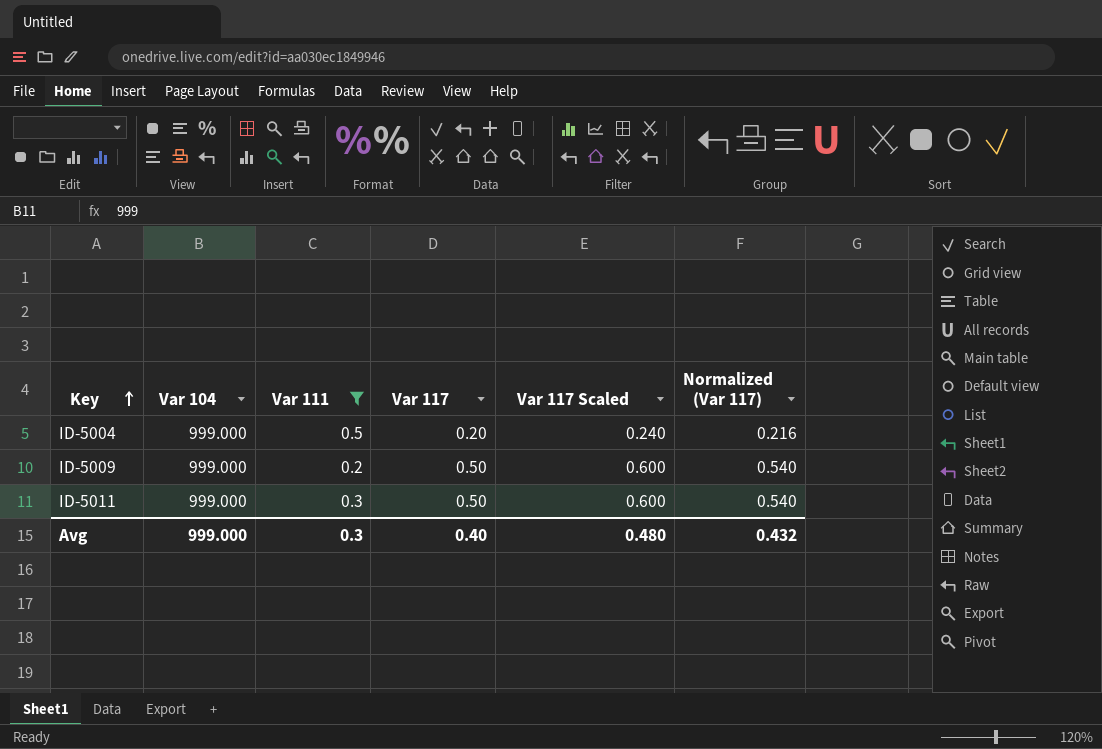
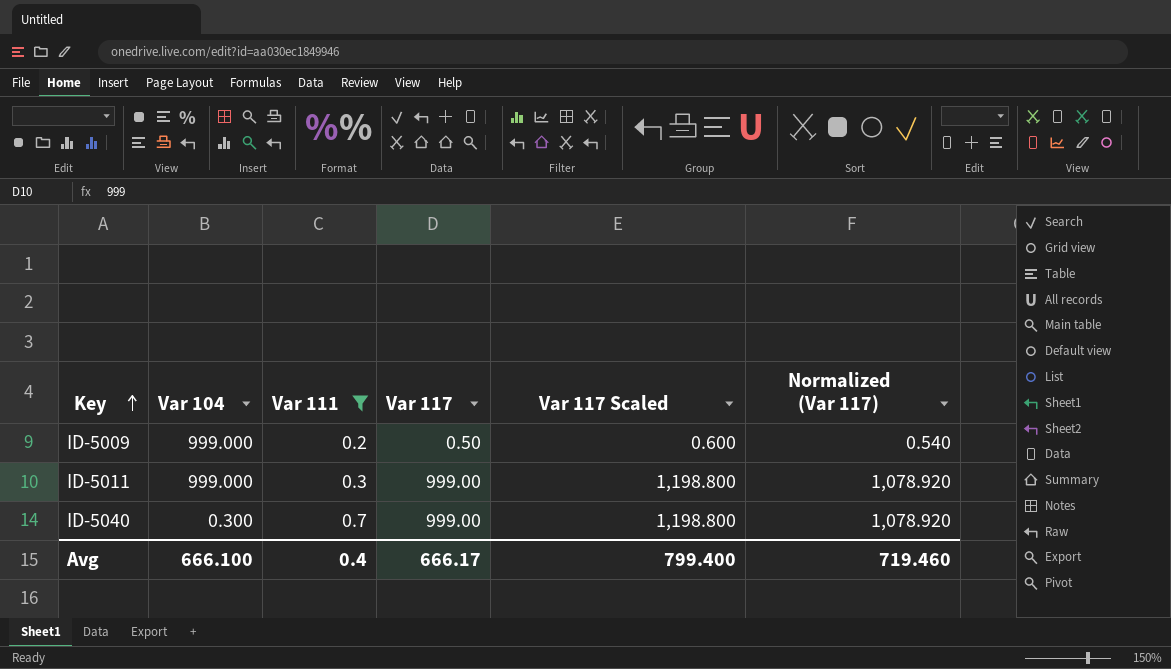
row ID-5004: 999.000 | 0.5 | 0.20 | 0.240 | 0.216 -> none
ID-5011 | Var 117: 0.50 -> 999.00
ID-5011 | Var 117 Scaled: 0.600 -> 1,198.800
ID-5011 | Normalized (Var 117): 0.540 -> 1,078.920
row ID-5040: none -> 0.300 | 0.7 | 999.00 | 1,198.800 | 1,078.920
Avg | Var 104: 999.000 -> 666.100
Avg | Var 111: 0.3 -> 0.4
Avg | Var 117: 0.40 -> 666.17
Avg | Var 117 Scaled: 0.480 -> 799.400
Avg | Normalized (Var 117): 0.432 -> 719.460

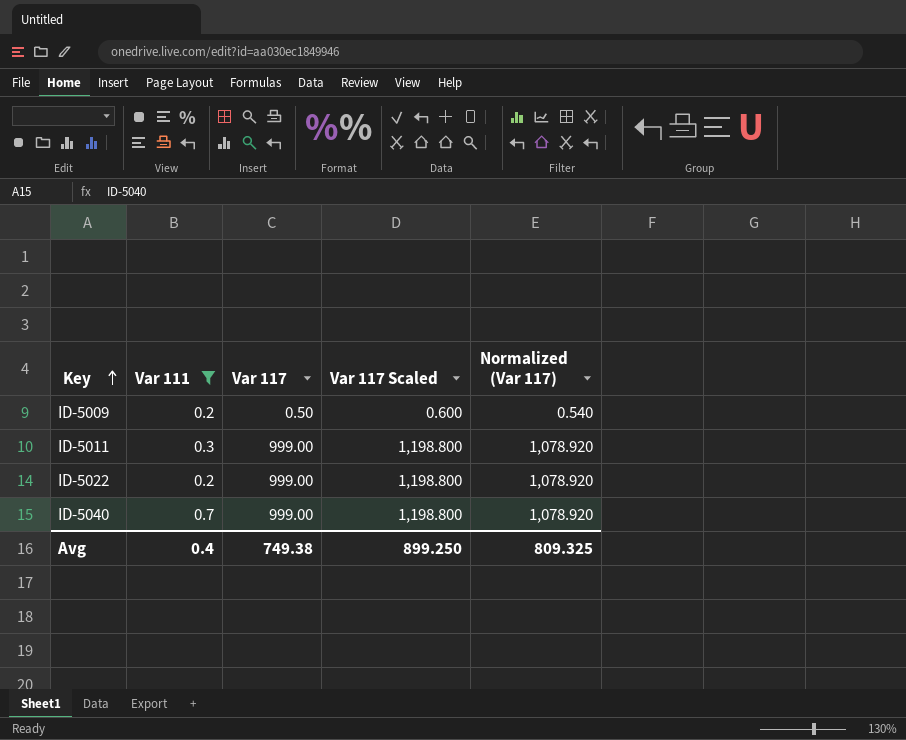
column Var 104 | position: 2 -> none
row ID-5022: none -> 0.2 | 999.00 | 1,198.800 | 1,078.920
Avg | Var 117: 666.17 -> 749.38
Avg | Var 117 Scaled: 799.400 -> 899.250
Avg | Normalized (Var 117): 719.460 -> 809.325

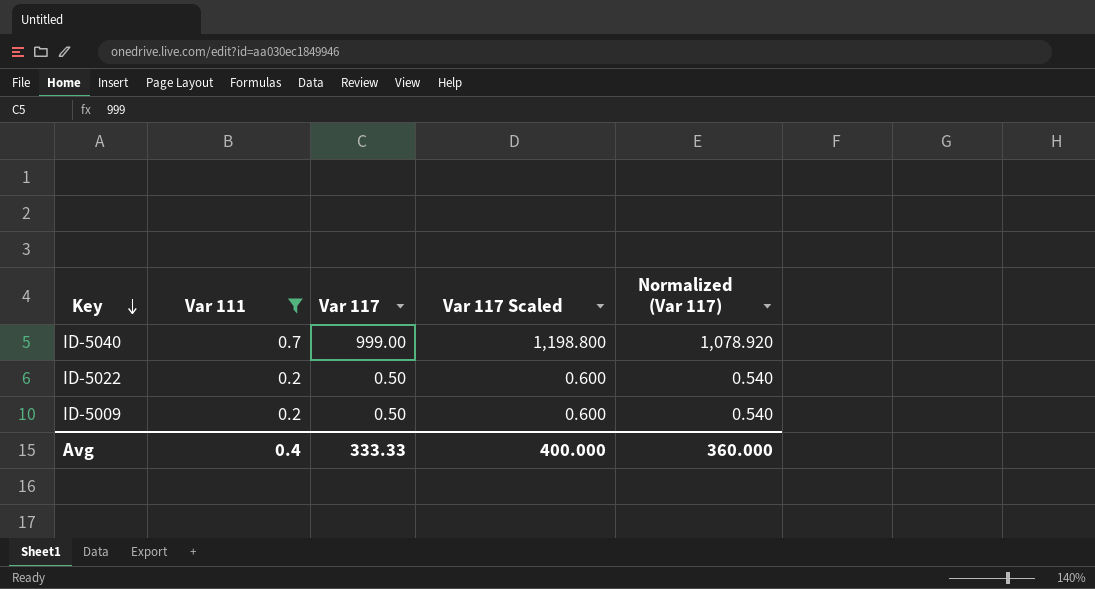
row order: Key ascending -> Key descending
row ID-5011: 0.3 | 999.00 | 1,198.800 | 1,078.920 -> none
ID-5022 | Var 117: 999.00 -> 0.50
ID-5022 | Var 117 Scaled: 1,198.800 -> 0.600
ID-5022 | Normalized (Var 117): 1,078.920 -> 0.540
Avg | Var 117: 749.38 -> 333.33
Avg | Var 117 Scaled: 899.250 -> 400.000
Avg | Normalized (Var 117): 809.325 -> 360.000

